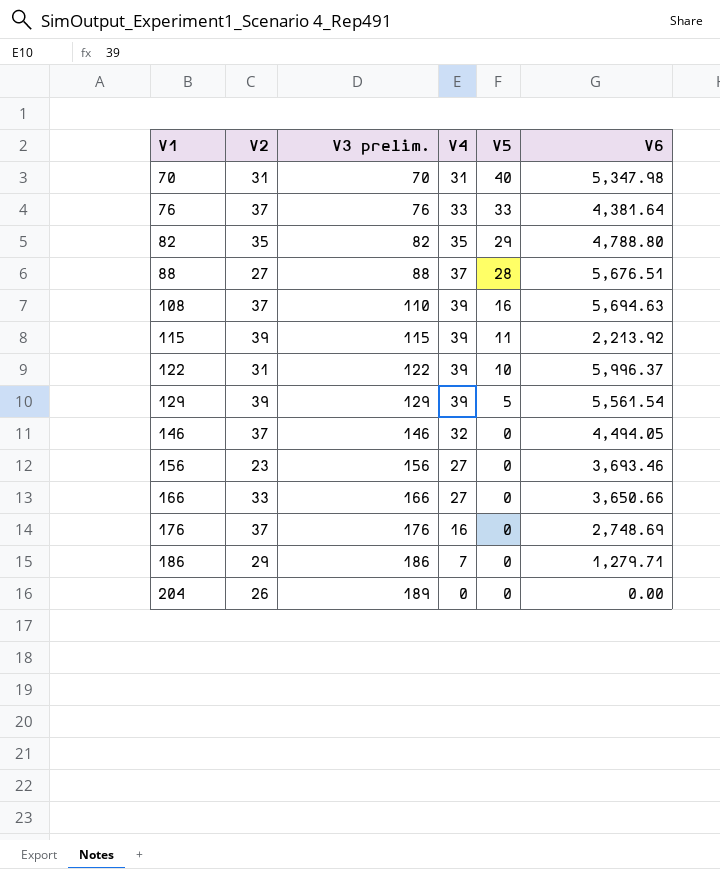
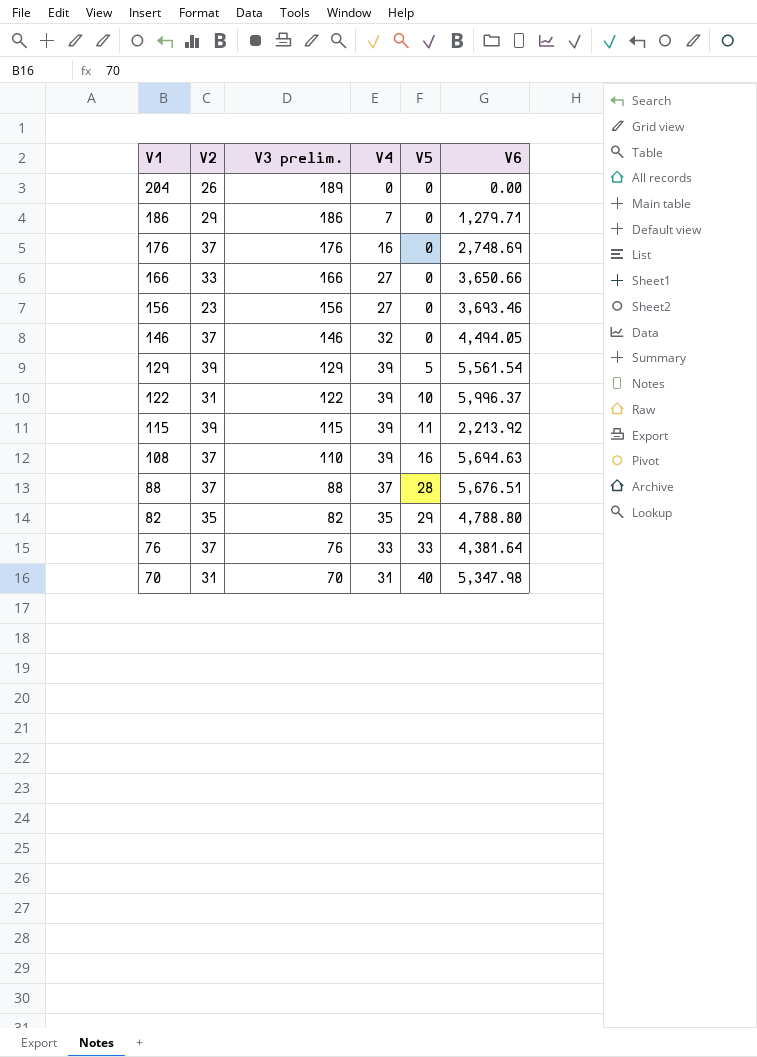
row order: V1 ascending -> V1 descending
88 | V2: 27 -> 37

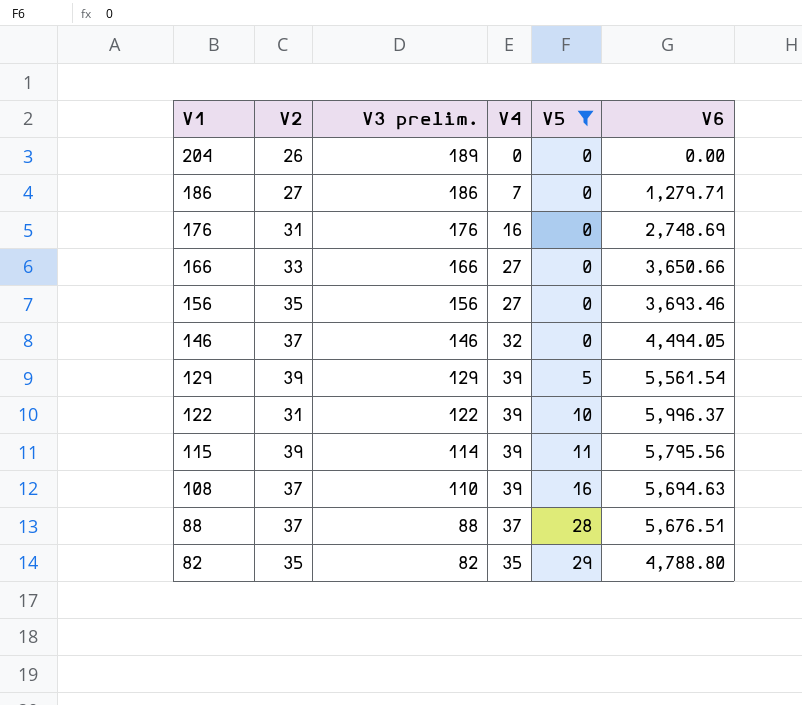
filter: none -> V5 <= 29
186 | V2: 29 -> 27
176 | V2: 37 -> 31
156 | V2: 23 -> 35
115 | V3 prelim.: 115 -> 114
115 | V6: 2,213.92 -> 5,795.56

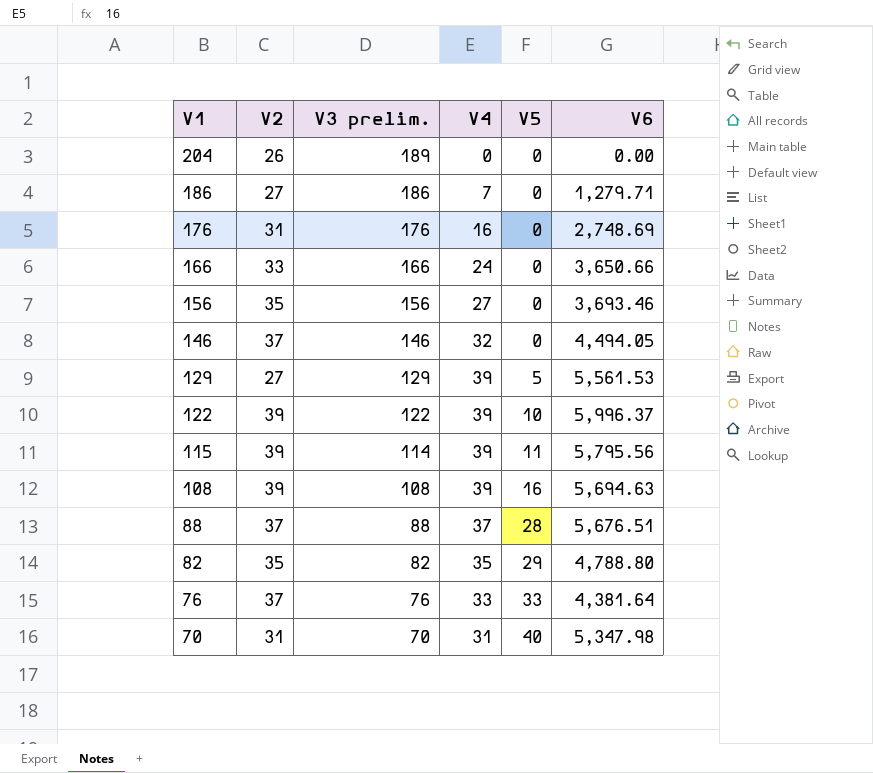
filter: V5 <= 29 -> none
166 | V4: 27 -> 24
129 | V2: 39 -> 27
129 | V6: 5,561.54 -> 5,561.53
122 | V2: 31 -> 39
108 | V2: 37 -> 39
108 | V3 prelim.: 110 -> 108

